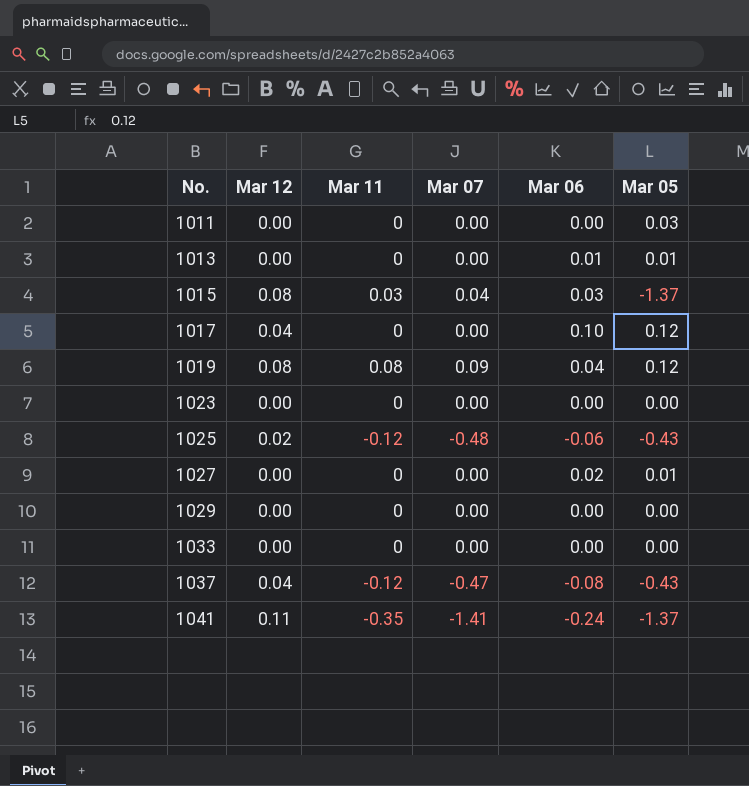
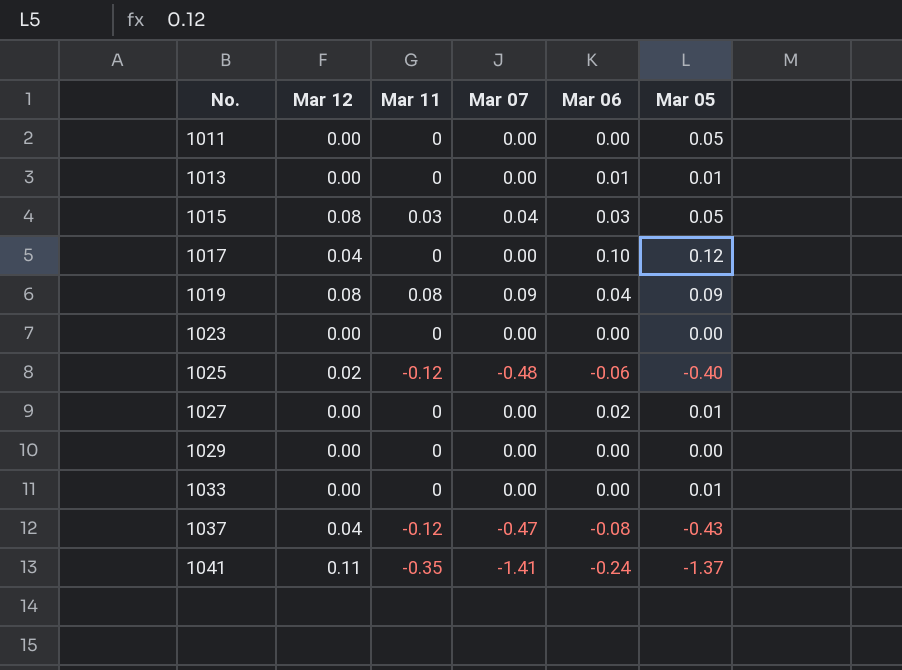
1011 | Mar 05: 0.03 -> 0.05
1015 | Mar 05: -1.37 -> 0.05
1019 | Mar 05: 0.12 -> 0.09
1025 | Mar 05: -0.43 -> -0.40
1033 | Mar 05: 0.00 -> 0.01

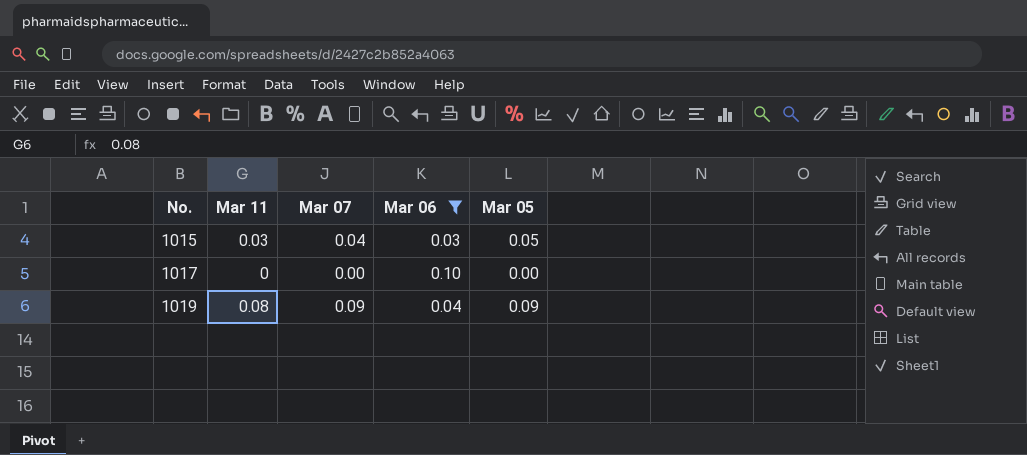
filter: none -> Mar 06 >= 0.03
column Mar 12 | position: 2 -> none
1017 | Mar 05: 0.12 -> 0.00

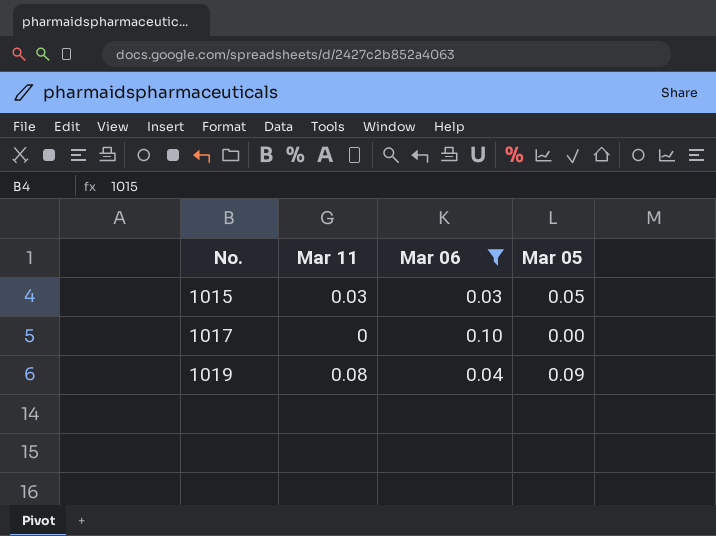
column Mar 07 | position: 3 -> none

